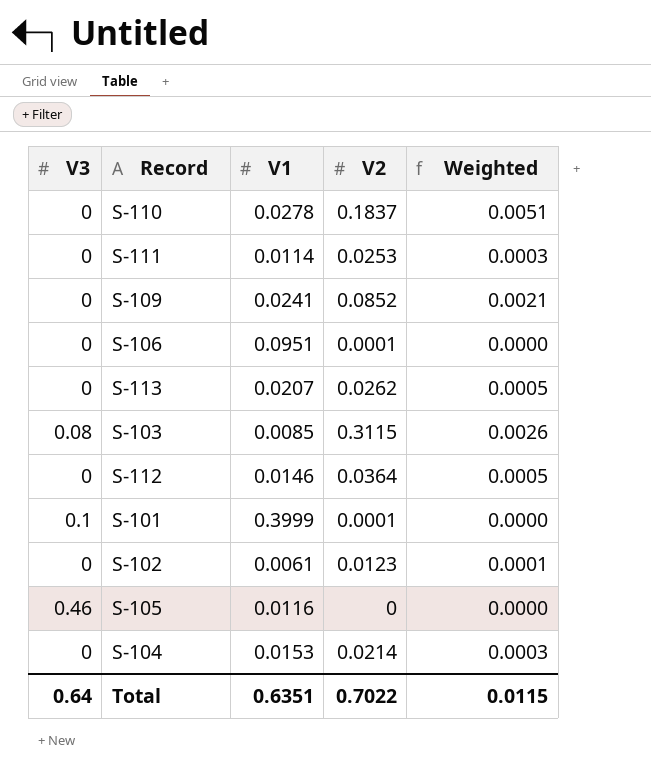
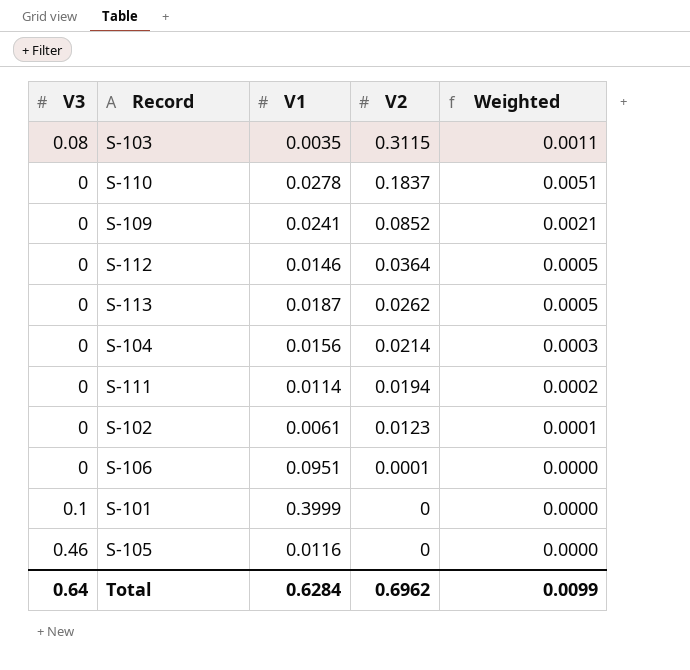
row order: none -> V2 descending
S-103 | V1: 0.0085 -> 0.0035
S-103 | Weighted: 0.0026 -> 0.0011
S-113 | V1: 0.0207 -> 0.0187
S-104 | V1: 0.0153 -> 0.0156
S-111 | V2: 0.0253 -> 0.0194
S-111 | Weighted: 0.0003 -> 0.0002
S-101 | V2: 0.0001 -> 0
Total | V1: 0.6351 -> 0.6284
Total | V2: 0.7022 -> 0.6962
Total | Weighted: 0.0115 -> 0.0099

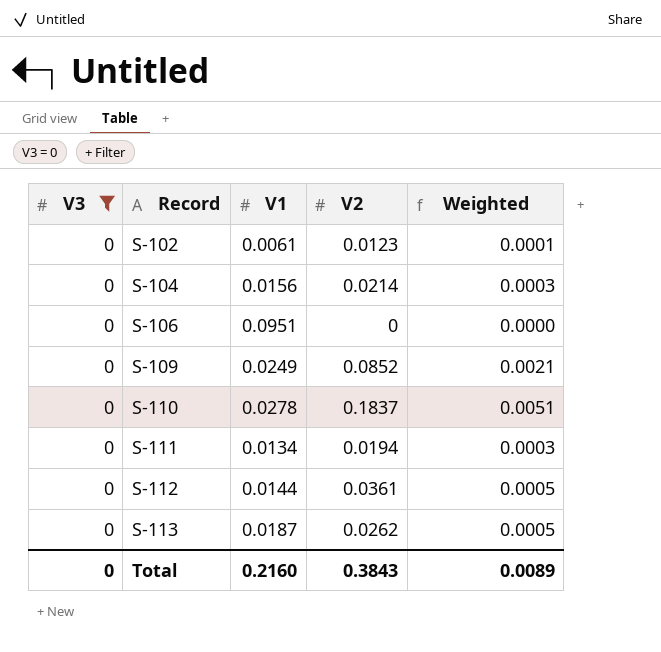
filter: none -> V3 = 0
row order: V2 descending -> Record ascending
S-106 | V2: 0.0001 -> 0
S-109 | V1: 0.0241 -> 0.0249
S-111 | V1: 0.0114 -> 0.0134
S-111 | Weighted: 0.0002 -> 0.0003
S-112 | V1: 0.0146 -> 0.0144
S-112 | V2: 0.0364 -> 0.0361
Total | V3: 0.64 -> 0
Total | V1: 0.6284 -> 0.2160
Total | V2: 0.6962 -> 0.3843
Total | Weighted: 0.0099 -> 0.0089

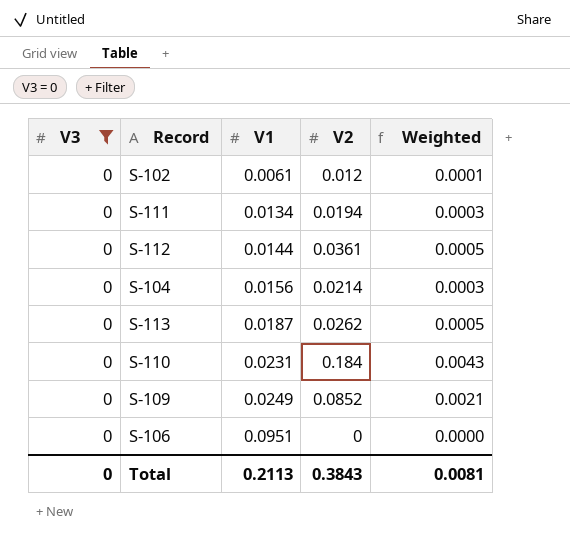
row order: Record ascending -> V1 ascending
S-102 | V2: 0.0123 -> 0.012
S-110 | V1: 0.0278 -> 0.0231
S-110 | V2: 0.1837 -> 0.184
S-110 | Weighted: 0.0051 -> 0.0043
Total | V1: 0.2160 -> 0.2113
Total | Weighted: 0.0089 -> 0.0081

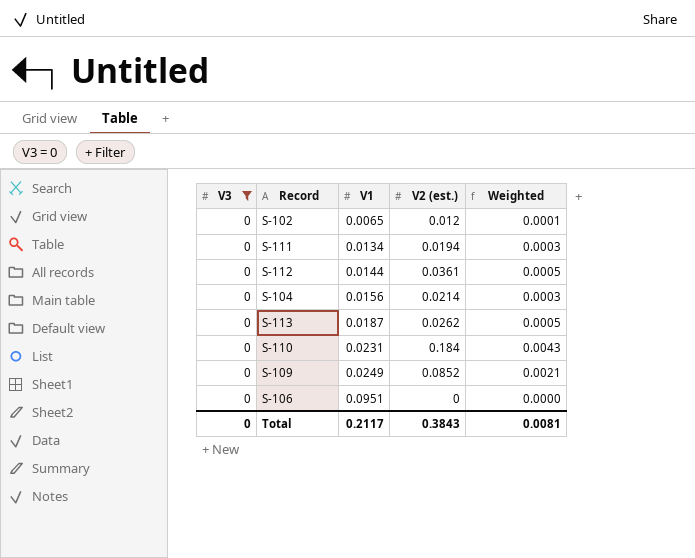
column name: V2 -> V2 (est.)
S-102 | V1: 0.0061 -> 0.0065
Total | V1: 0.2113 -> 0.2117

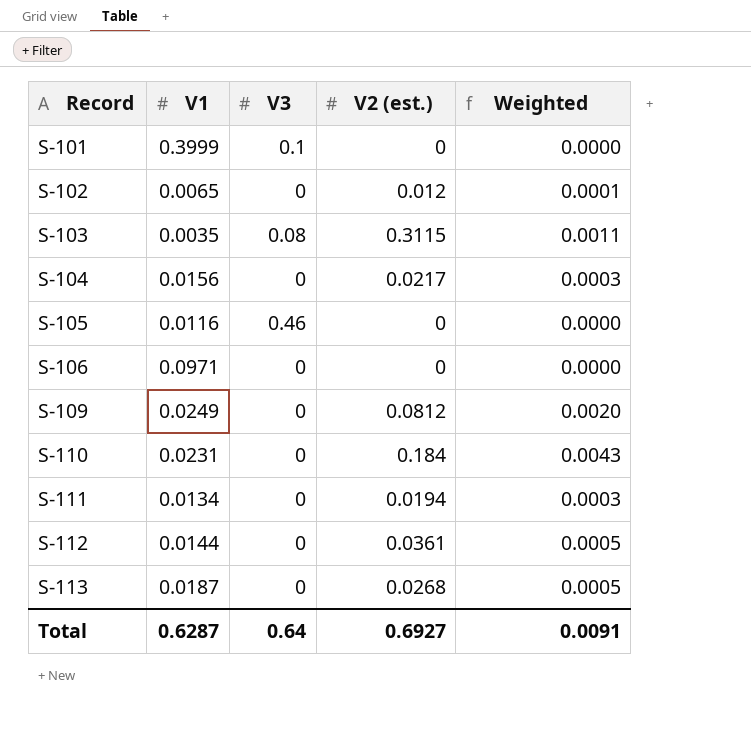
filter: V3 = 0 -> none
row order: V1 ascending -> Record ascending
column V3 | position: 1 -> 3
S-104 | V2 (est.): 0.0214 -> 0.0217
S-106 | V1: 0.0951 -> 0.0971
S-109 | V2 (est.): 0.0852 -> 0.0812
S-109 | Weighted: 0.0021 -> 0.0020
S-113 | V2 (est.): 0.0262 -> 0.0268
Total | V1: 0.2117 -> 0.6287
Total | V3: 0 -> 0.64
Total | V2 (est.): 0.3843 -> 0.6927
Total | Weighted: 0.0081 -> 0.0091

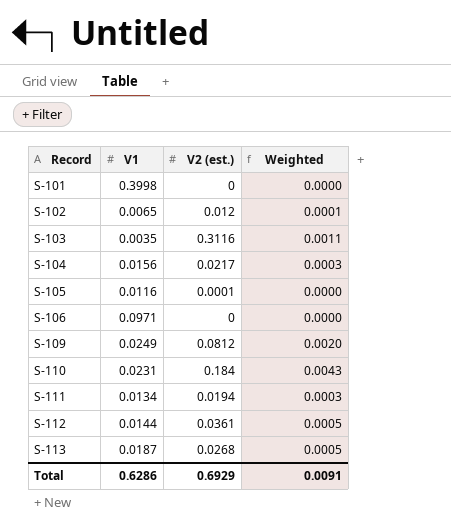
column V3 | position: 3 -> none
S-101 | V1: 0.3999 -> 0.3998
S-103 | V2 (est.): 0.3115 -> 0.3116
S-105 | V2 (est.): 0 -> 0.0001
Total | V1: 0.6287 -> 0.6286
Total | V2 (est.): 0.6927 -> 0.6929

